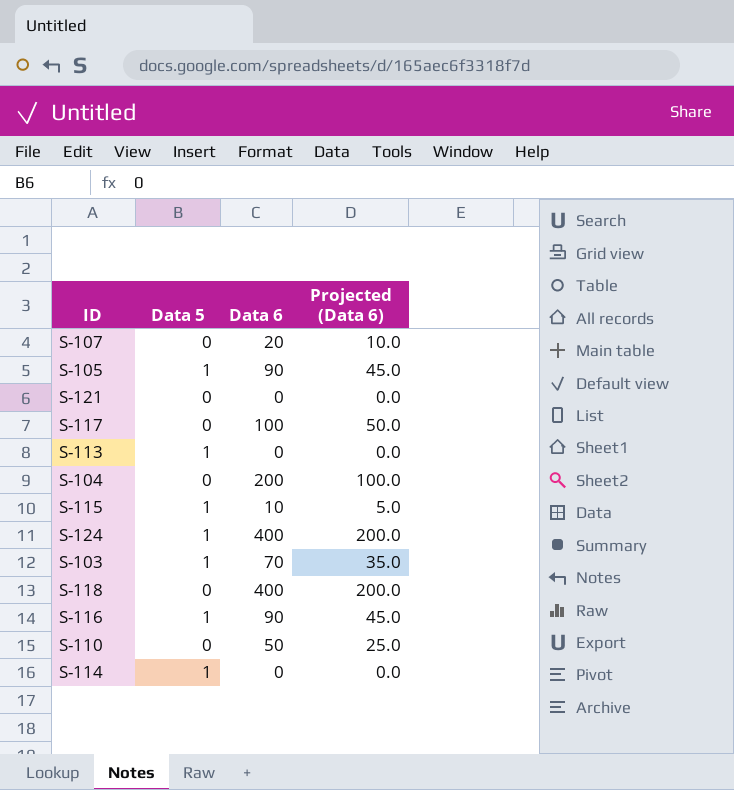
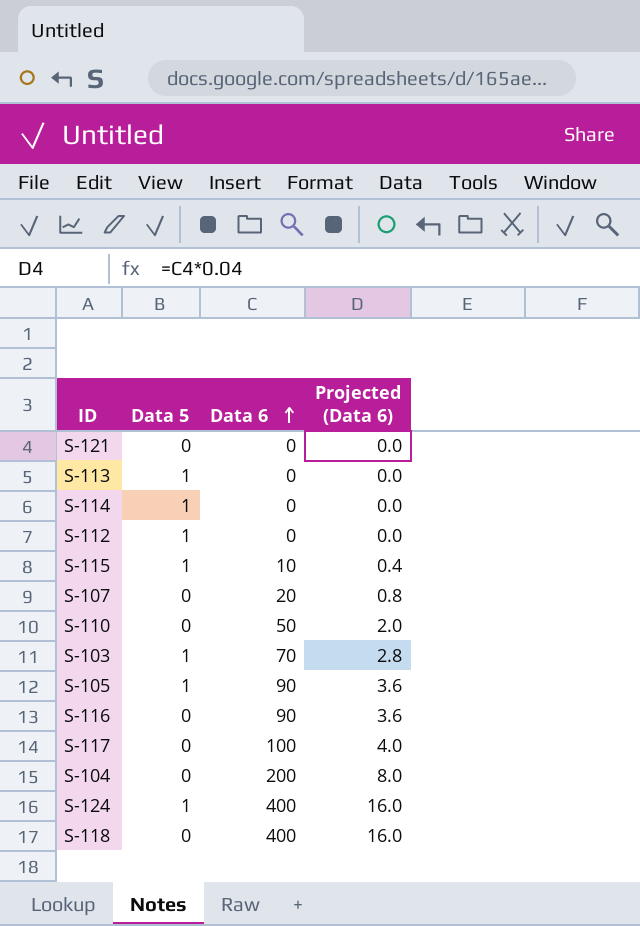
row order: none -> Data 6 ascending
column Projected (Data 6) | formula: [Data 6] * 0.5 -> [Data 6] * 0.04
row S-112: none -> 1 | 0 | 0.0
S-116 | Data 5: 1 -> 0

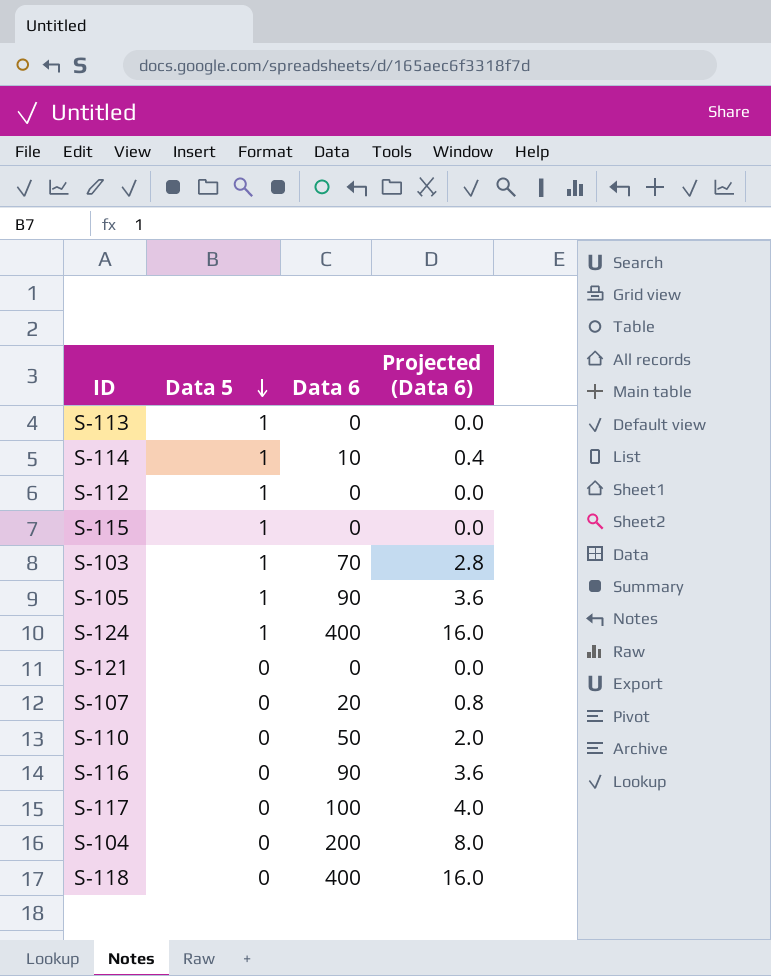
row order: Data 6 ascending -> Data 5 descending
S-114 | Data 6: 0 -> 10
S-114 | Projected (Data 6): 0.0 -> 0.4
S-115 | Data 6: 10 -> 0
S-115 | Projected (Data 6): 0.4 -> 0.0

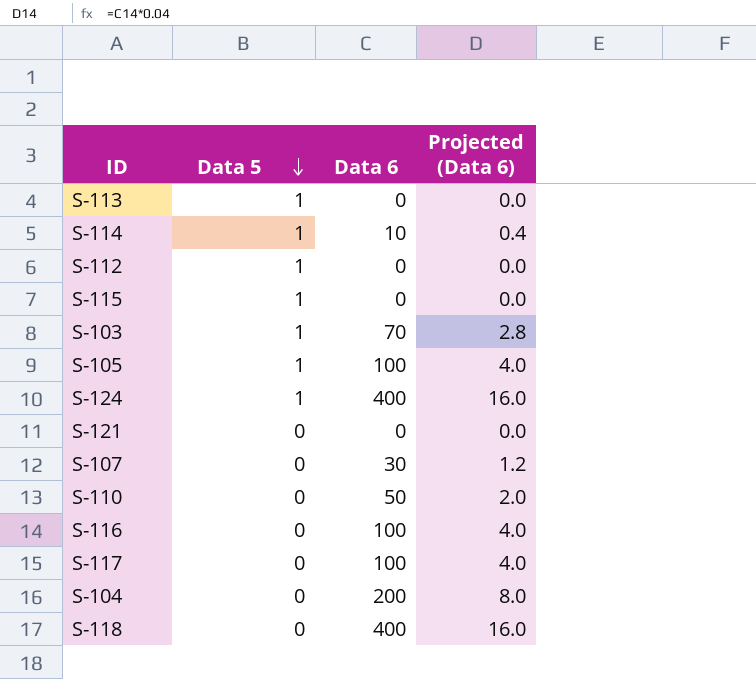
S-105 | Data 6: 90 -> 100
S-105 | Projected (Data 6): 3.6 -> 4.0
S-107 | Data 6: 20 -> 30
S-107 | Projected (Data 6): 0.8 -> 1.2
S-116 | Data 6: 90 -> 100
S-116 | Projected (Data 6): 3.6 -> 4.0

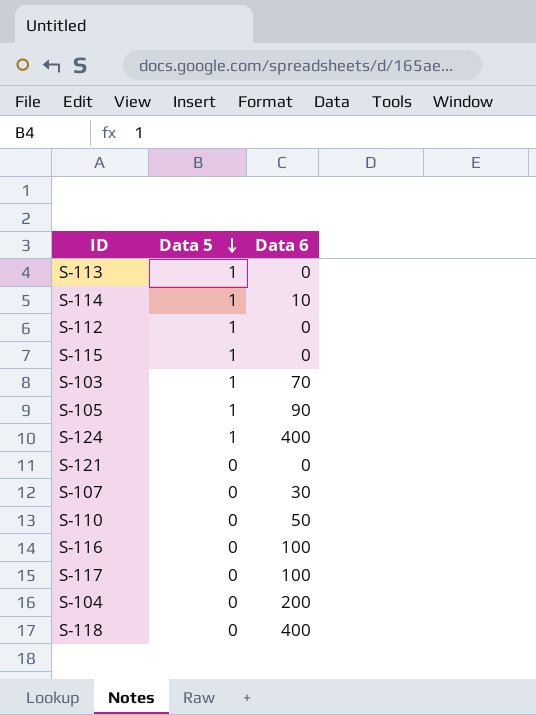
column Projected (Data 6) | formula: [Data 6] * 0.04 -> none
S-105 | Data 6: 100 -> 90

